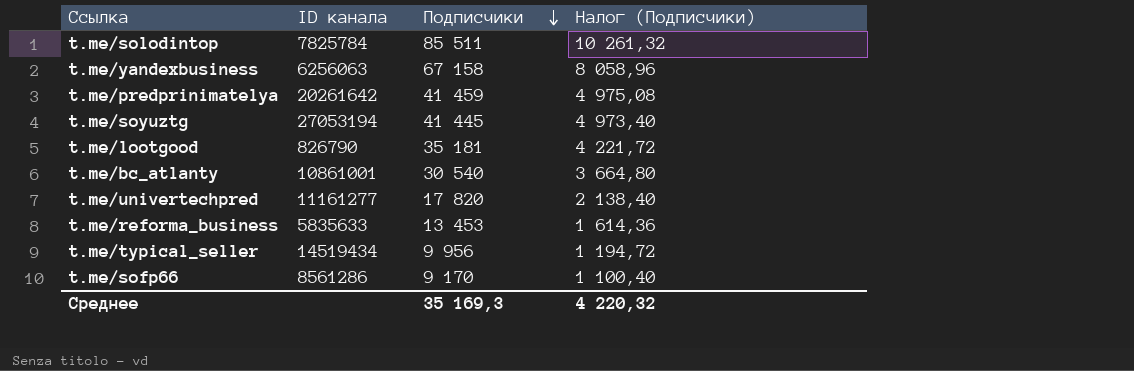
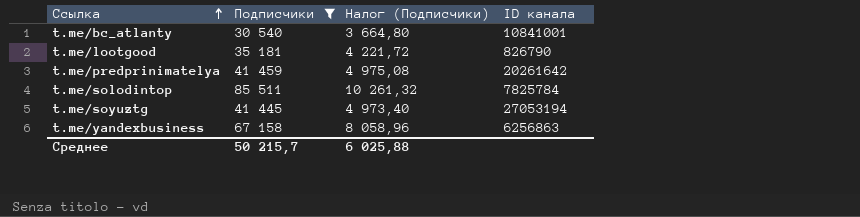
filter: none -> Подписчики >= 30 540
row order: Подписчики descending -> Ссылка ascending
column ID канала | position: 2 -> 4
t.me/bc_atlanty | ID канала: 10861001 -> 10841001
t.me/yandexbusiness | ID канала: 6256063 -> 6256863
Среднее | Подписчики: 35 169,3 -> 50 215,7
Среднее | Налог (Подписчики): 4 220,32 -> 6 025,88

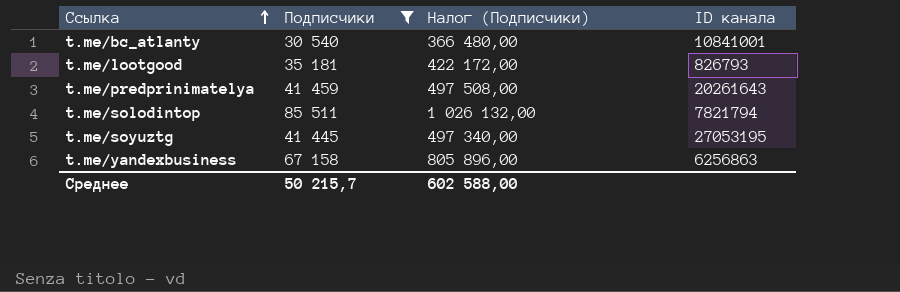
column Налог (Подписчики) | formula: [Подписчики] * 0,12 -> [Подписчики] * 12
t.me/lootgood | ID канала: 826790 -> 826793
t.me/predprinimatelya | ID канала: 20261642 -> 20261643
t.me/solodintop | ID канала: 7825784 -> 7821794
t.me/soyuztg | ID канала: 27053194 -> 27053195
Среднее | Налог (Подписчики): 6 025,88 -> 602 588,00

